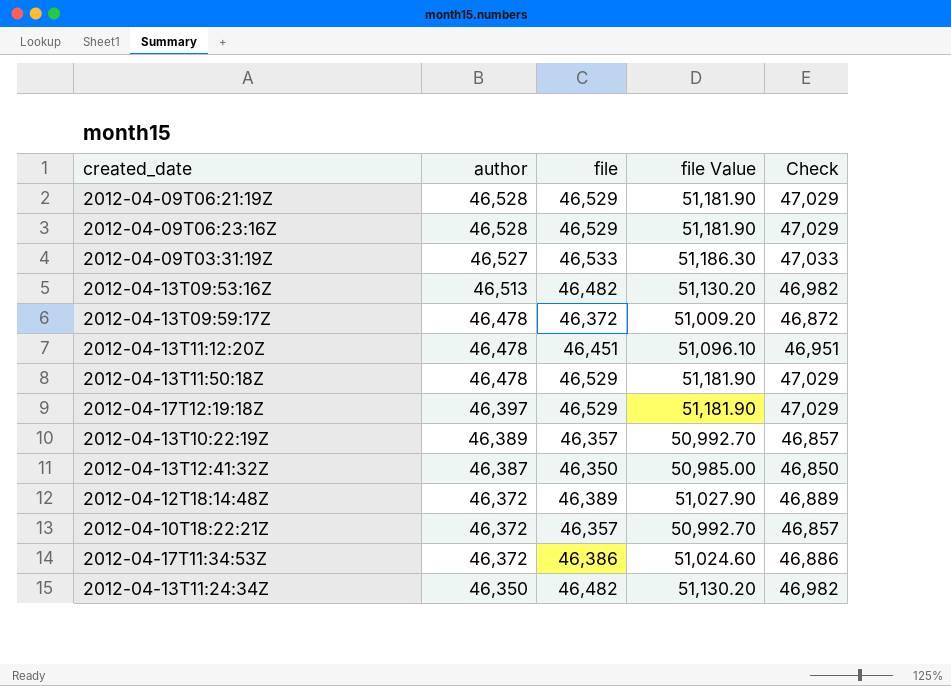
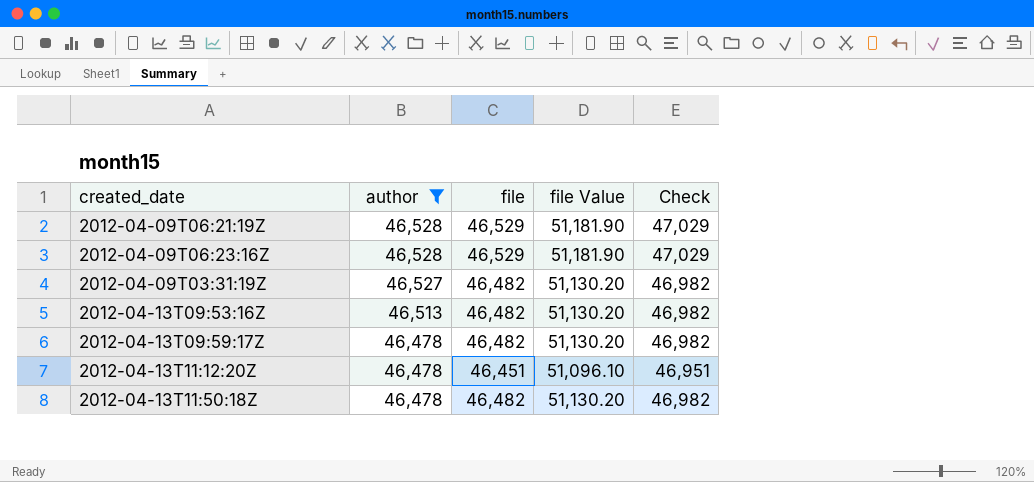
filter: none -> author >= 46,478
2012-04-09T03:31:19Z | file: 46,533 -> 46,482
2012-04-09T03:31:19Z | file Value: 51,186.30 -> 51,130.20
2012-04-09T03:31:19Z | Check: 47,033 -> 46,982
2012-04-13T09:59:17Z | file: 46,372 -> 46,482
2012-04-13T09:59:17Z | file Value: 51,009.20 -> 51,130.20
2012-04-13T09:59:17Z | Check: 46,872 -> 46,982
2012-04-13T11:50:18Z | file: 46,529 -> 46,482
2012-04-13T11:50:18Z | file Value: 51,181.90 -> 51,130.20
2012-04-13T11:50:18Z | Check: 47,029 -> 46,982

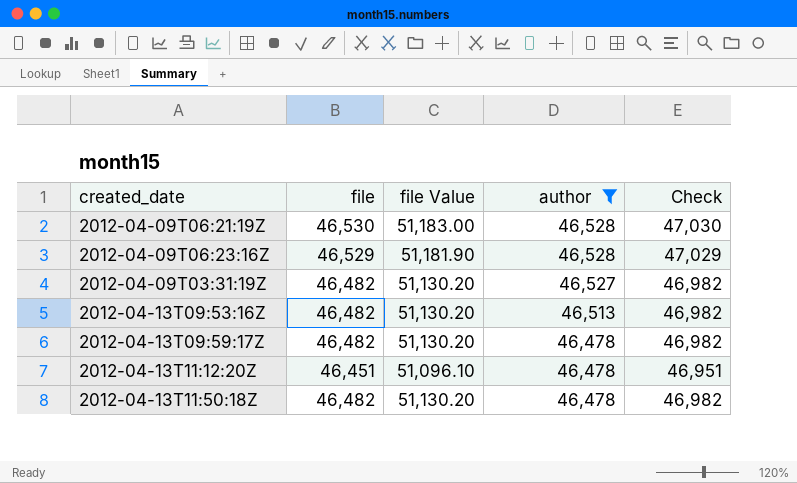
column author | position: 2 -> 4
2012-04-09T06:21:19Z | file: 46,529 -> 46,530
2012-04-09T06:21:19Z | file Value: 51,181.90 -> 51,183.00
2012-04-09T06:21:19Z | Check: 47,029 -> 47,030

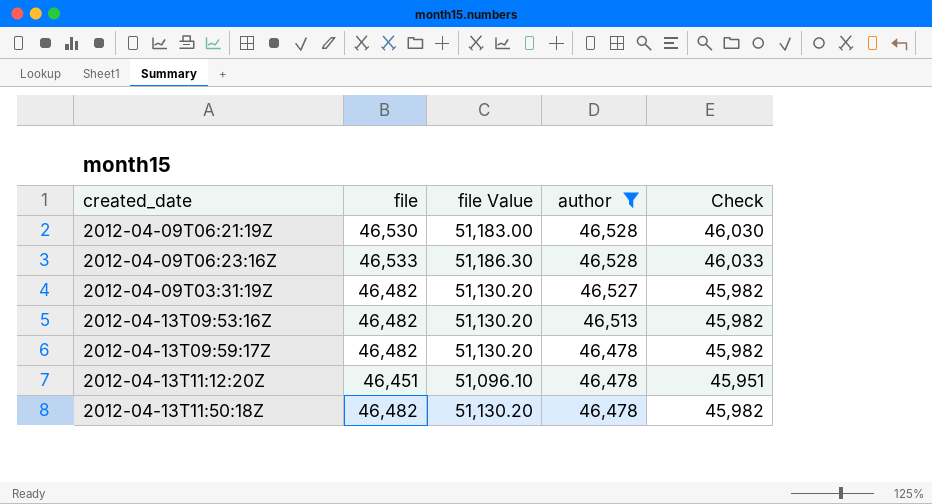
column Check | formula: [file] + 500 -> [file] - 500
2012-04-09T06:23:16Z | file: 46,529 -> 46,533
2012-04-09T06:23:16Z | file Value: 51,181.90 -> 51,186.30

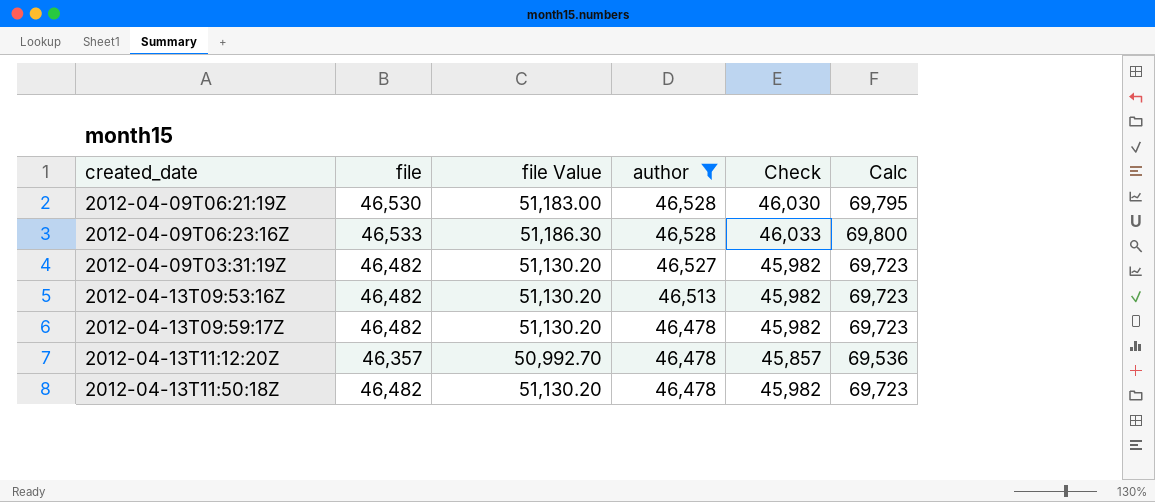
column Calc | formula: none -> [file] * 1.5
2012-04-13T11:12:20Z | file: 46,451 -> 46,357
2012-04-13T11:12:20Z | file Value: 51,096.10 -> 50,992.70
2012-04-13T11:12:20Z | Check: 45,951 -> 45,857

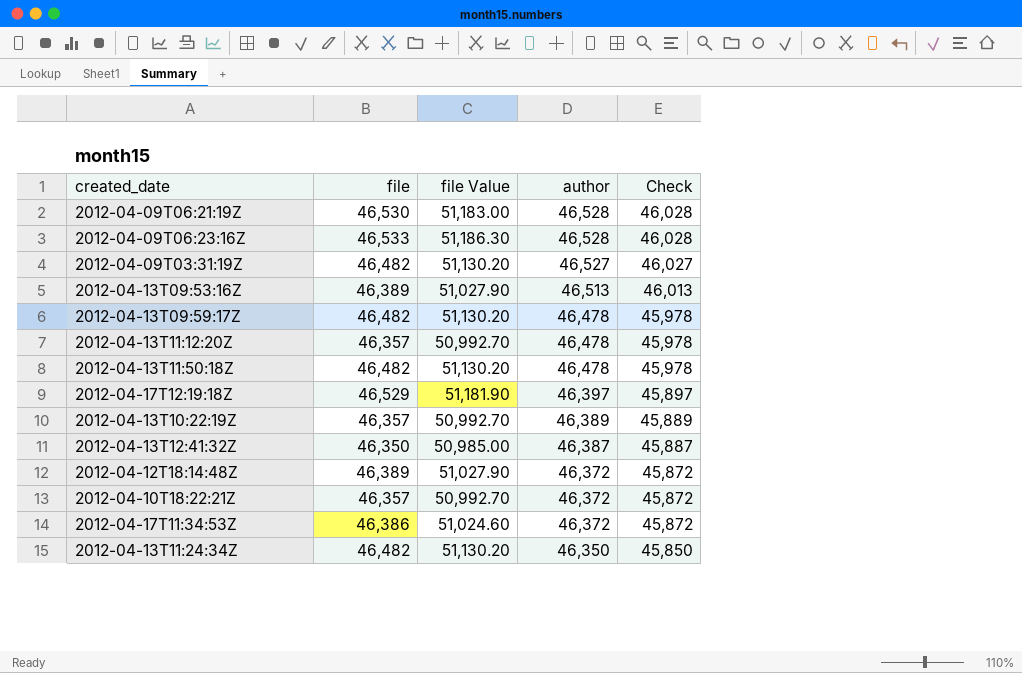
filter: author >= 46,478 -> none
column Calc | formula: [file] * 1.5 -> none
column Check | formula: [file] - 500 -> [author] - 500
2012-04-13T09:53:16Z | file: 46,482 -> 46,389
2012-04-13T09:53:16Z | file Value: 51,130.20 -> 51,027.90

